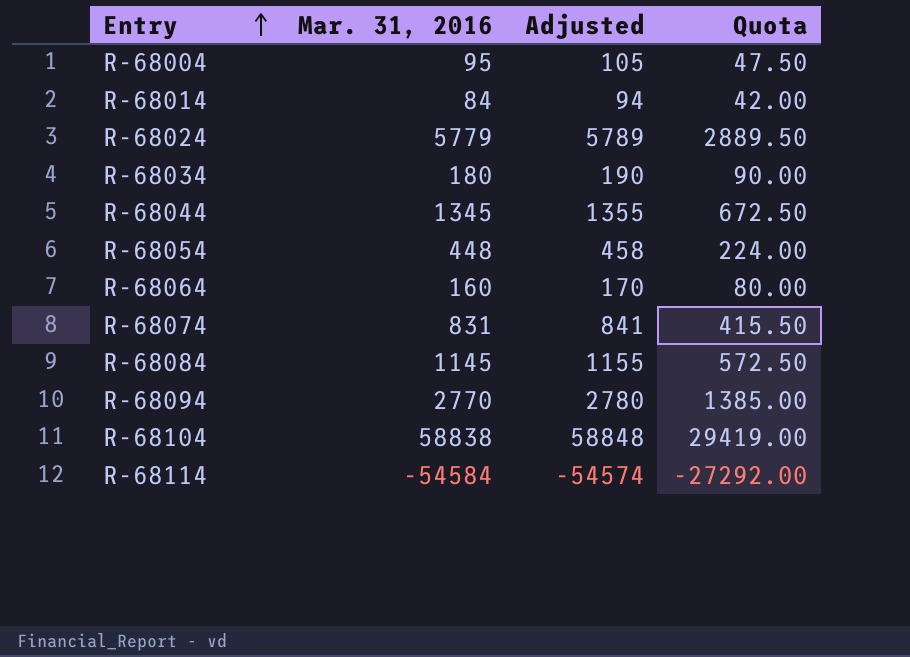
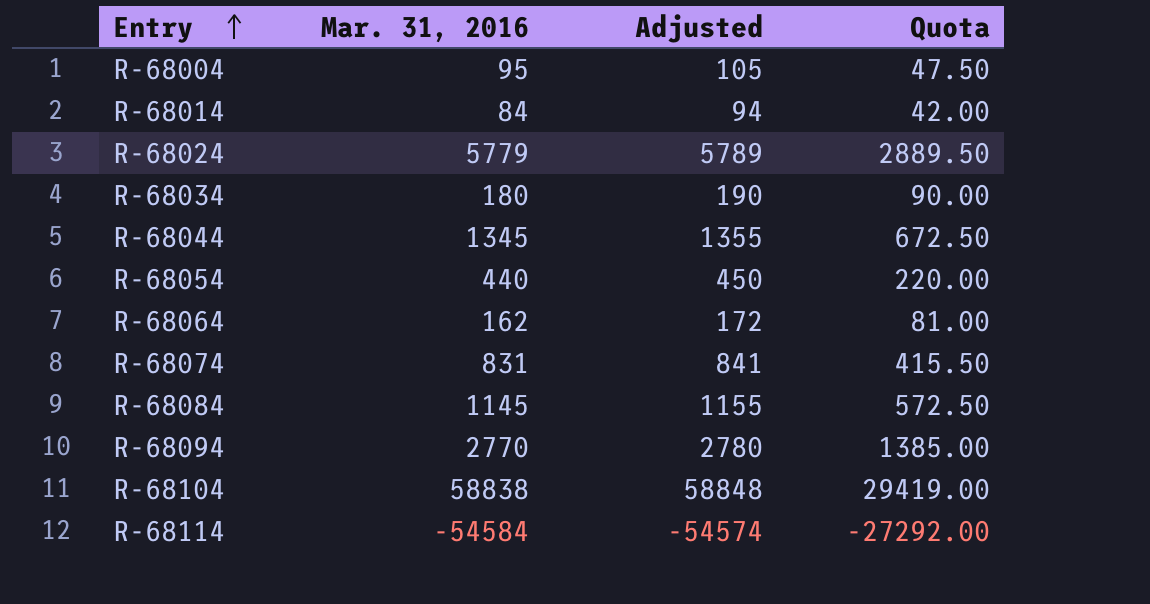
R-68054 | Mar. 31, 2016: 448 -> 440
R-68054 | Adjusted: 458 -> 450
R-68054 | Quota: 224.00 -> 220.00
R-68064 | Mar. 31, 2016: 160 -> 162
R-68064 | Adjusted: 170 -> 172
R-68064 | Quota: 80.00 -> 81.00

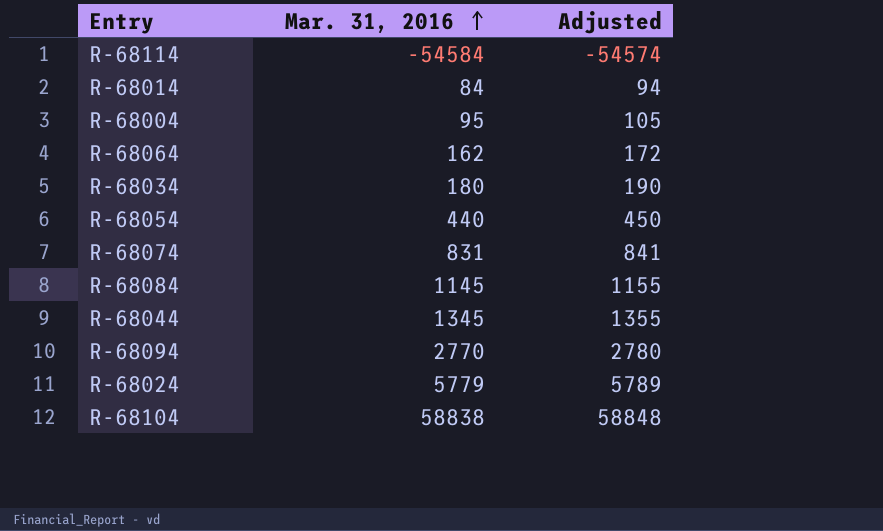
row order: Entry ascending -> Mar. 31, 2016 ascending
column Quota | formula: [Mar. 31, 2016] * 0.5 -> none

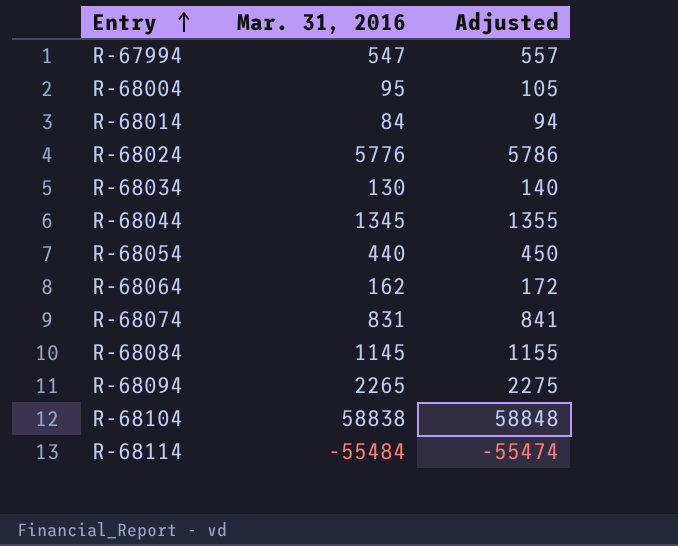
row order: Mar. 31, 2016 ascending -> Entry ascending
row R-67994: none -> 547 | 557
R-68024 | Mar. 31, 2016: 5779 -> 5776
R-68024 | Adjusted: 5789 -> 5786
R-68034 | Mar. 31, 2016: 180 -> 130
R-68034 | Adjusted: 190 -> 140
R-68094 | Mar. 31, 2016: 2770 -> 2265
R-68094 | Adjusted: 2780 -> 2275
R-68114 | Mar. 31, 2016: -54584 -> -55484
R-68114 | Adjusted: -54574 -> -55474

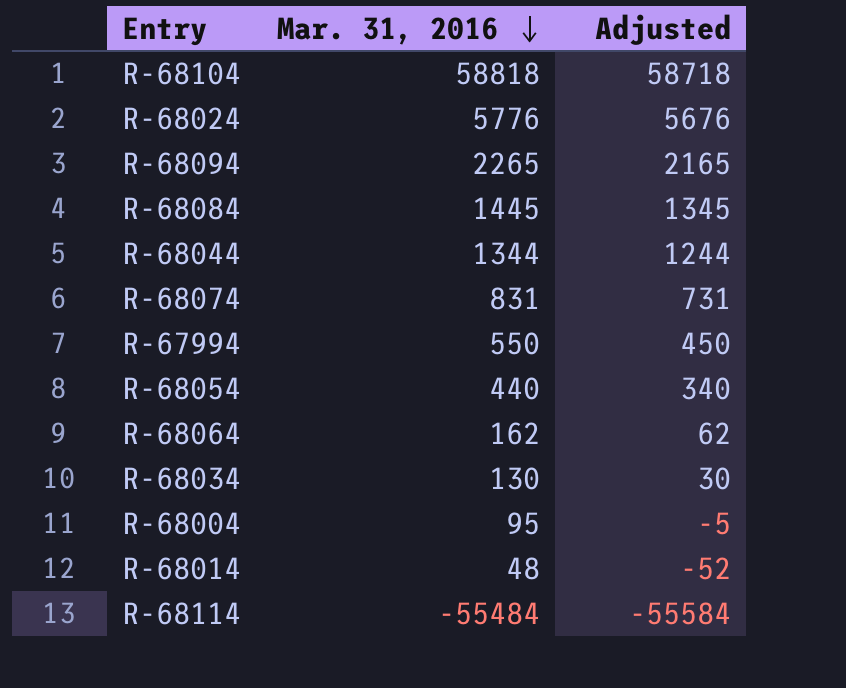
row order: Entry ascending -> Mar. 31, 2016 descending
column Adjusted | formula: [Mar. 31, 2016] + 10 -> [Mar. 31, 2016] - 100
R-68104 | Mar. 31, 2016: 58838 -> 58818
R-68084 | Mar. 31, 2016: 1145 -> 1445
R-68044 | Mar. 31, 2016: 1345 -> 1344
R-67994 | Mar. 31, 2016: 547 -> 550
R-68014 | Mar. 31, 2016: 84 -> 48

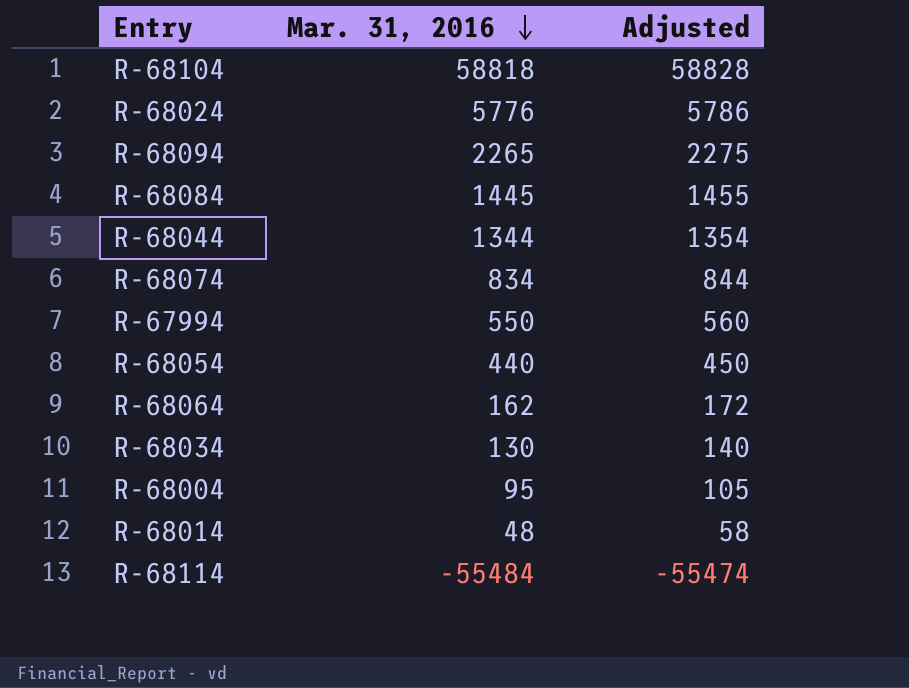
column Adjusted | formula: [Mar. 31, 2016] - 100 -> [Mar. 31, 2016] + 10
R-68074 | Mar. 31, 2016: 831 -> 834

